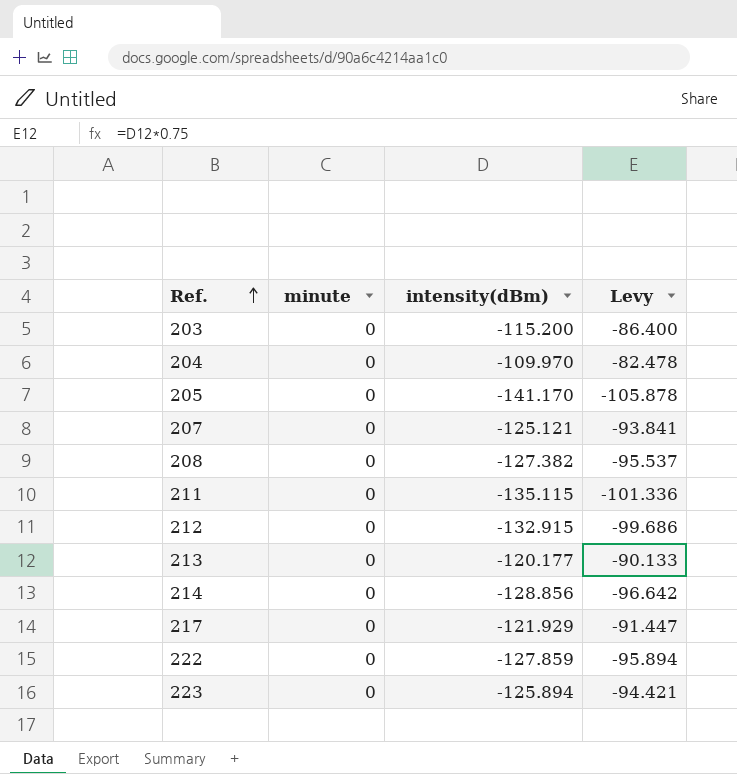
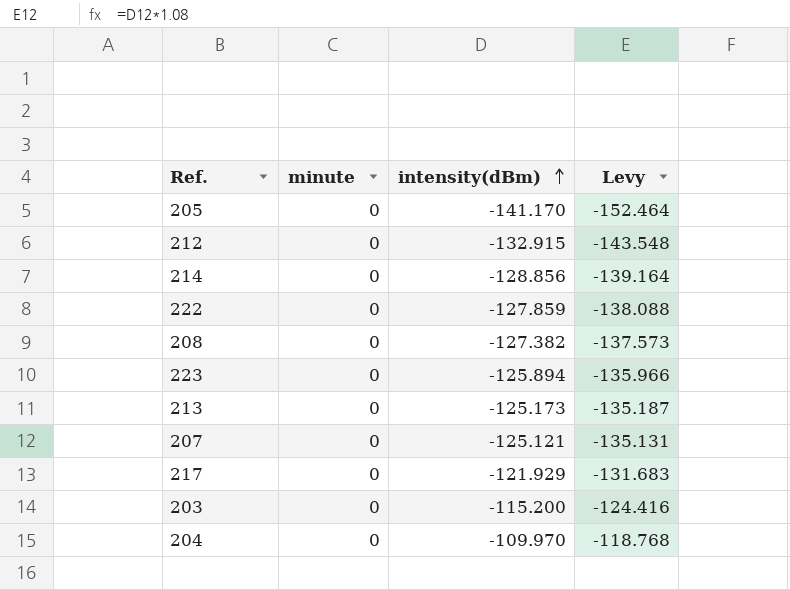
row order: Ref. ascending -> intensity(dBm) ascending
column Levy | formula: [intensity(dBm)] * 0.75 -> [intensity(dBm)] * 1.08
row 211: 0 | -135.115 | -101.336 -> none
213 | intensity(dBm): -120.177 -> -125.173

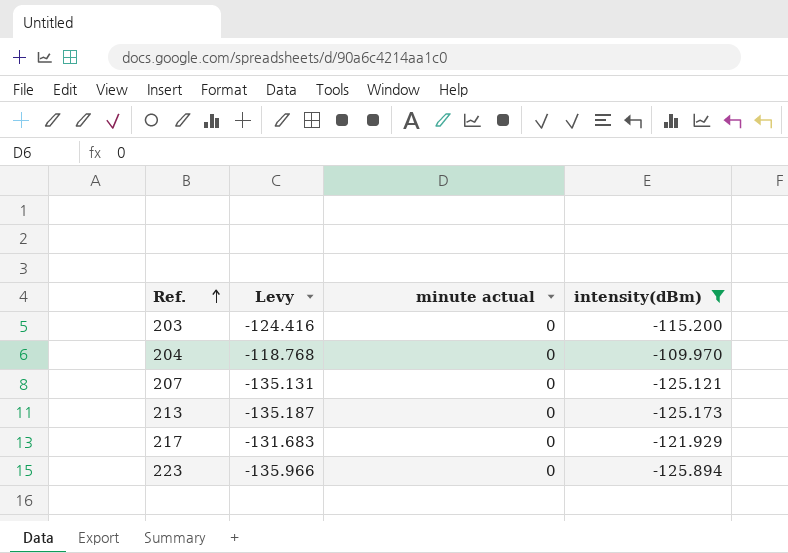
filter: none -> intensity(dBm) >= -125.894
row order: intensity(dBm) ascending -> Ref. ascending
column Levy | position: 4 -> 2
column name: minute -> minute actual

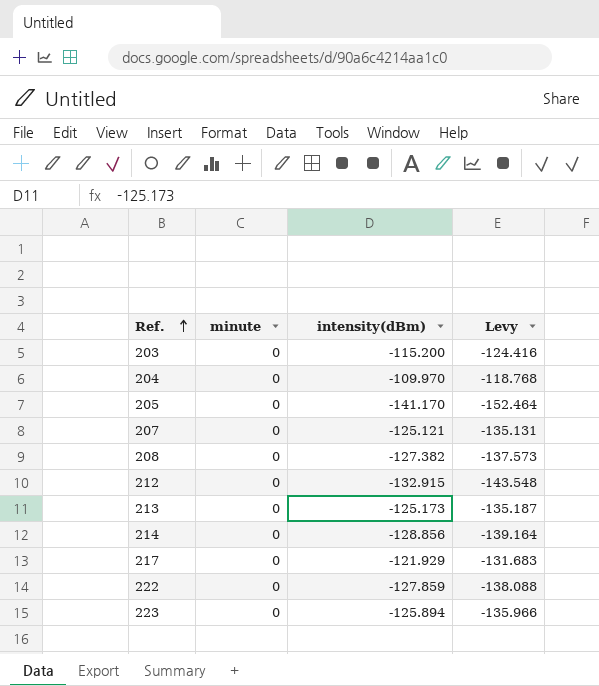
filter: intensity(dBm) >= -125.894 -> none
column name: minute actual -> minute
column Levy | position: 2 -> 4

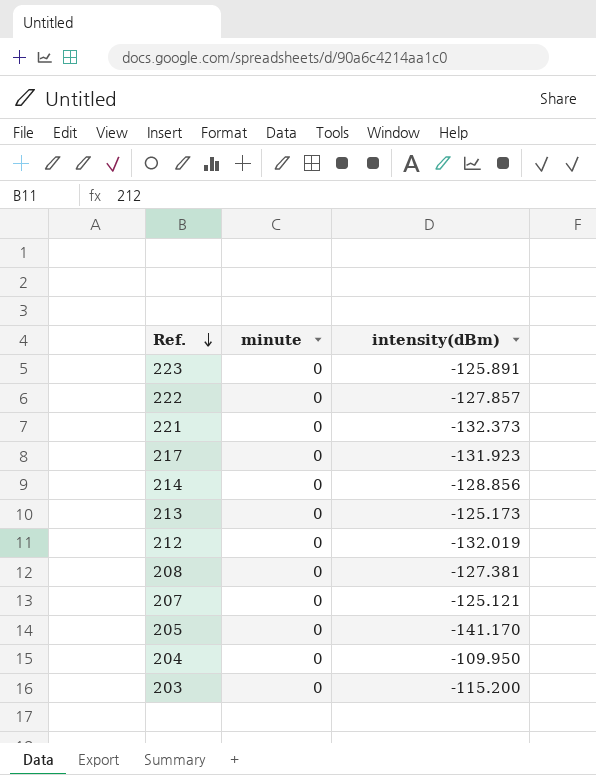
row order: Ref. ascending -> Ref. descending
column Levy | formula: [intensity(dBm)] * 1.08 -> none
223 | intensity(dBm): -125.894 -> -125.891
222 | intensity(dBm): -127.859 -> -127.857
row 221: none -> 0 | -132.373
217 | intensity(dBm): -121.929 -> -131.923
212 | intensity(dBm): -132.915 -> -132.019
208 | intensity(dBm): -127.382 -> -127.381
204 | intensity(dBm): -109.970 -> -109.950

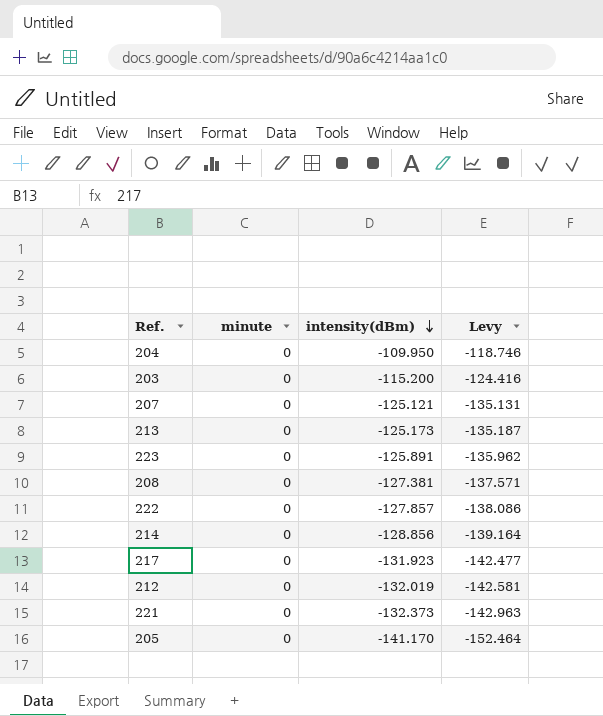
row order: Ref. descending -> intensity(dBm) descending
column Levy | formula: none -> [intensity(dBm)] * 1.08

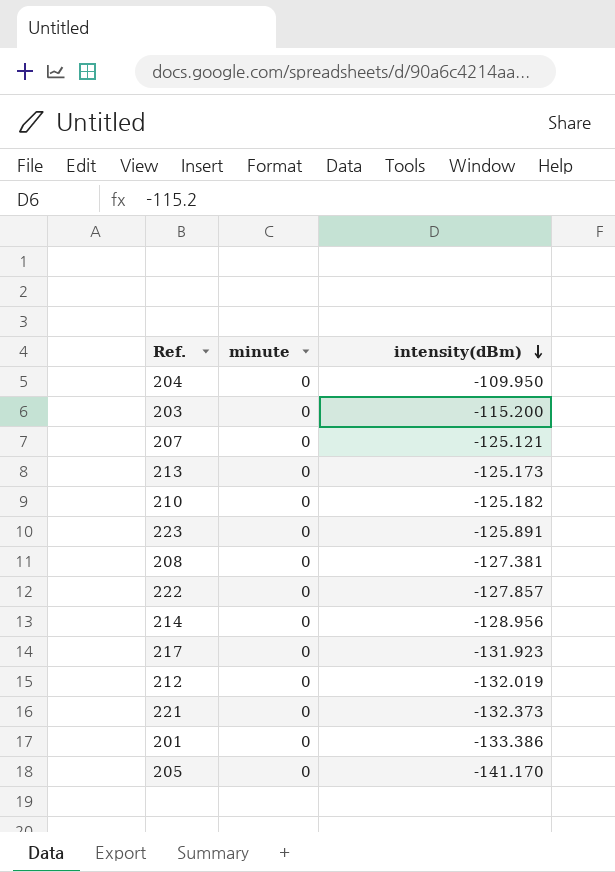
column Levy | formula: [intensity(dBm)] * 1.08 -> none
row 210: none -> 0 | -125.182
214 | intensity(dBm): -128.856 -> -128.956
row 201: none -> 0 | -133.386

